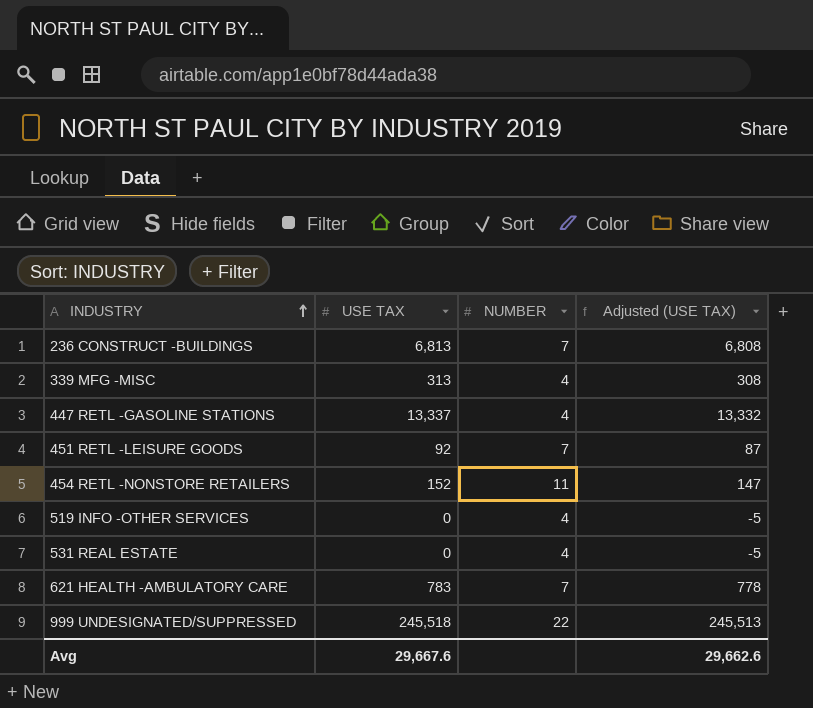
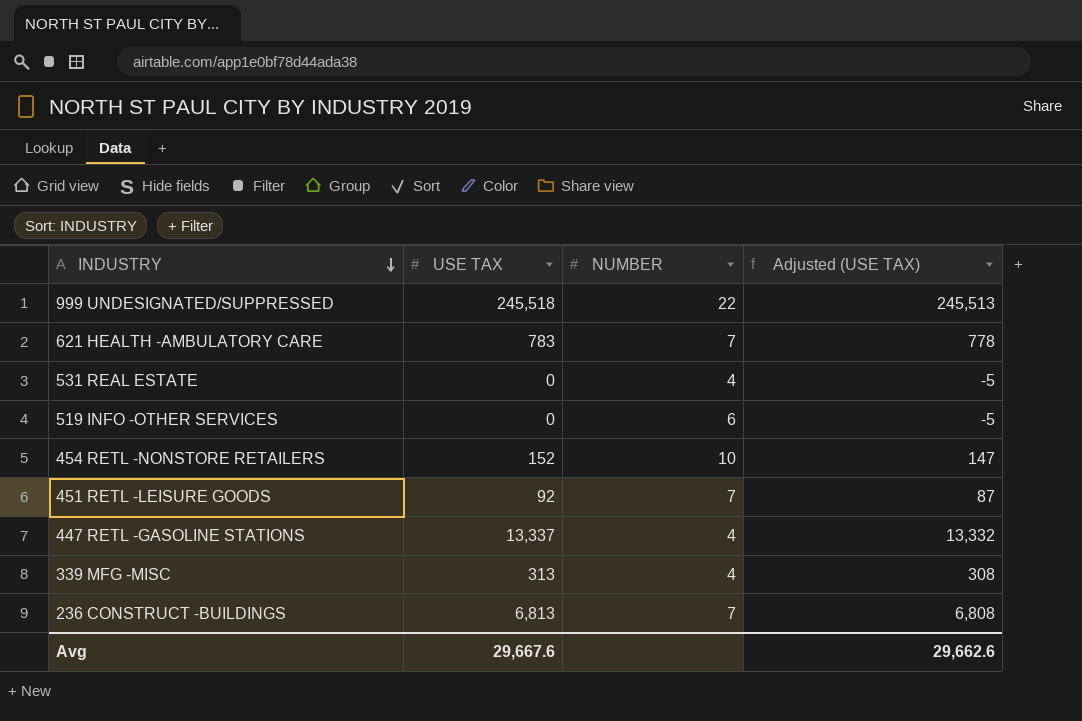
row order: INDUSTRY ascending -> INDUSTRY descending
519 INFO -OTHER SERVICES | NUMBER: 4 -> 6
454 RETL -NONSTORE RETAILERS | NUMBER: 11 -> 10

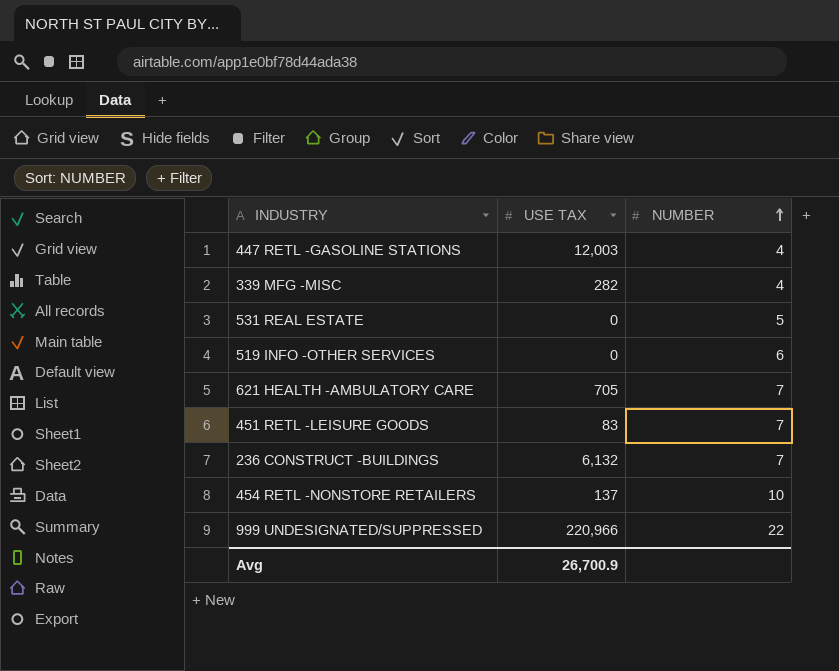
row order: INDUSTRY descending -> NUMBER ascending
column Adjusted (USE TAX) | formula: [USE TAX] - 5 -> none
447 RETL -GASOLINE STATIONS | USE TAX: 13,337 -> 12,003
339 MFG -MISC | USE TAX: 313 -> 282
531 REAL ESTATE | NUMBER: 4 -> 5
621 HEALTH -AMBULATORY CARE | USE TAX: 783 -> 705
451 RETL -LEISURE GOODS | USE TAX: 92 -> 83
236 CONSTRUCT -BUILDINGS | USE TAX: 6,813 -> 6,132
454 RETL -NONSTORE RETAILERS | USE TAX: 152 -> 137
999 UNDESIGNATED/SUPPRESSED | USE TAX: 245,518 -> 220,966
Avg | USE TAX: 29,667.6 -> 26,700.9

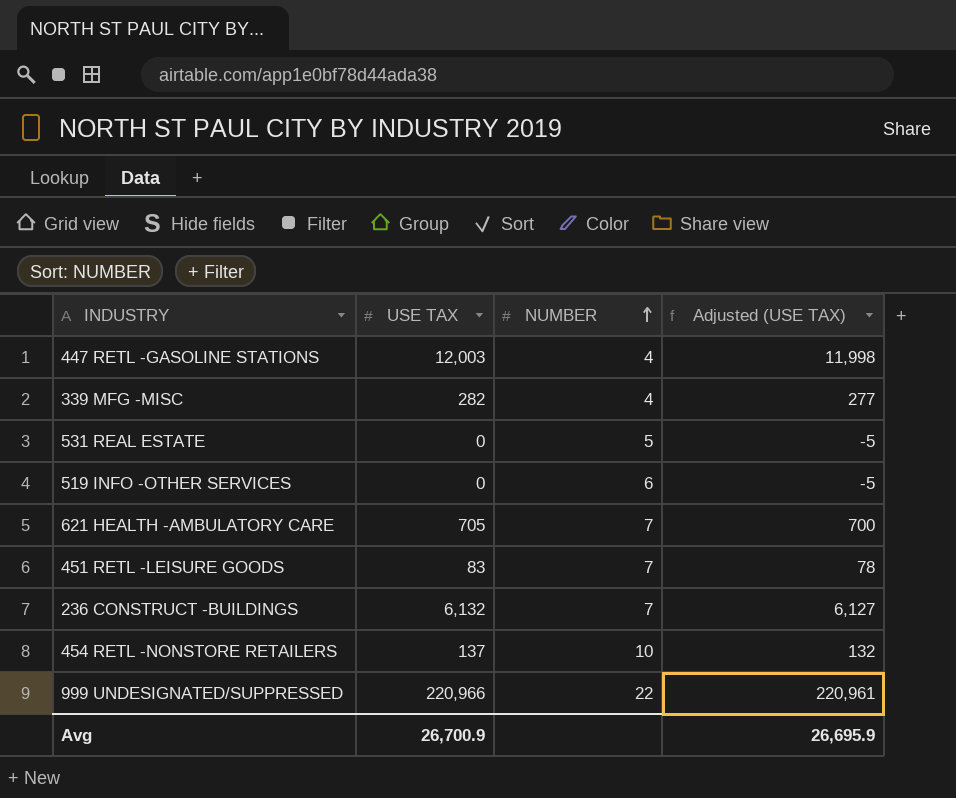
column Adjusted (USE TAX) | formula: none -> [USE TAX] - 5

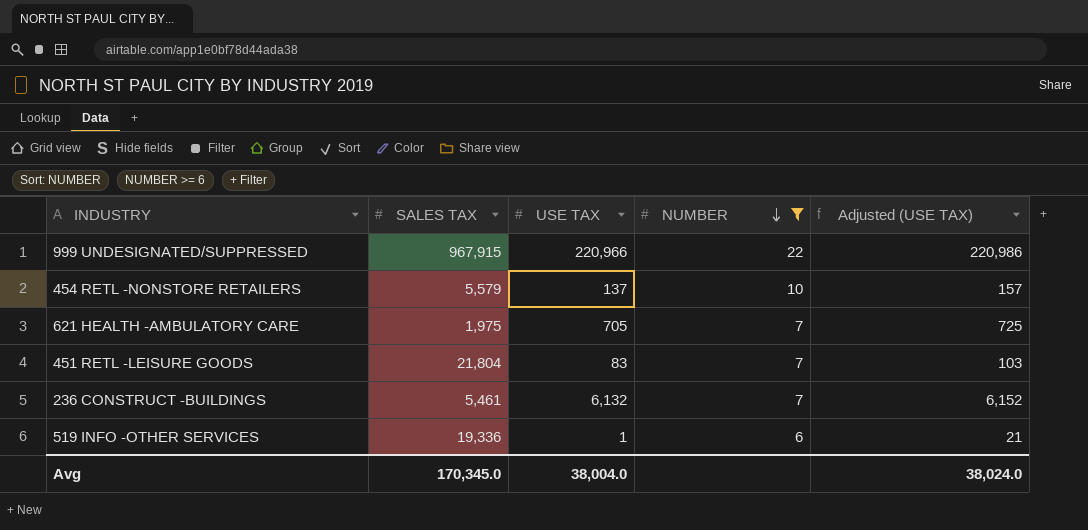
filter: none -> NUMBER >= 6
row order: NUMBER ascending -> NUMBER descending
column SALES TAX | position: none -> 2
column Adjusted (USE TAX) | formula: [USE TAX] - 5 -> [USE TAX] + 20
519 INFO -OTHER SERVICES | USE TAX: 0 -> 1
Avg | USE TAX: 26,700.9 -> 38,004.0
Avg | Adjusted (USE TAX): 26,695.9 -> 38,024.0

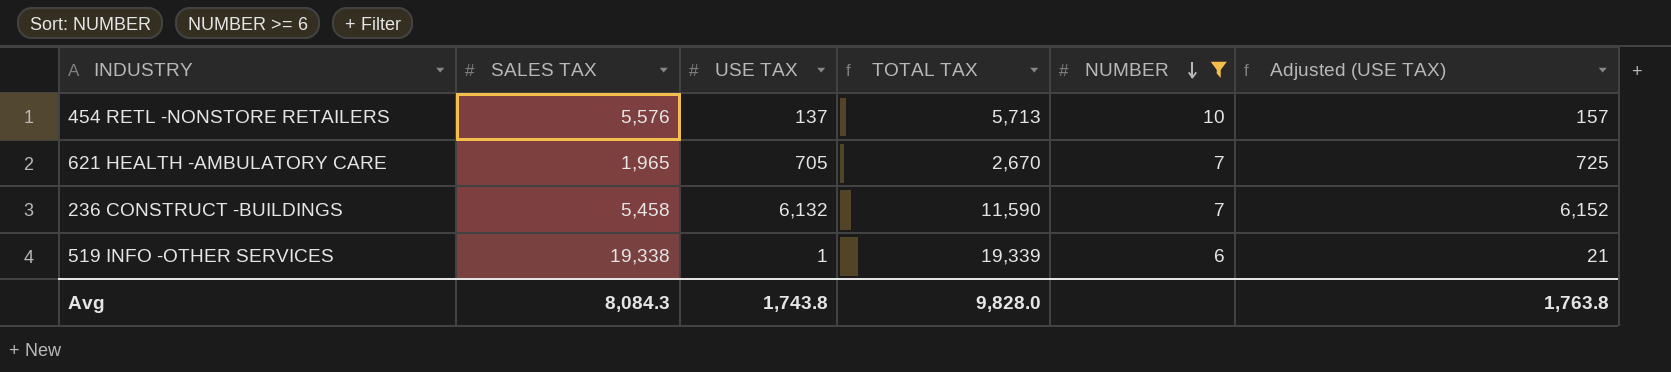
column TOTAL TAX | formula: none -> [SALES TAX] + [USE TAX]
row 999 UNDESIGNATED/SUPPRESSED: 967,915 | 220,966 | 22 | 220,986 -> none
row 451 RETL -LEISURE GOODS: 21,804 | 83 | 7 | 103 -> none
454 RETL -NONSTORE RETAILERS | SALES TAX: 5,579 -> 5,576
621 HEALTH -AMBULATORY CARE | SALES TAX: 1,975 -> 1,965
236 CONSTRUCT -BUILDINGS | SALES TAX: 5,461 -> 5,458
519 INFO -OTHER SERVICES | SALES TAX: 19,336 -> 19,338
Avg | SALES TAX: 170,345.0 -> 8,084.3
Avg | USE TAX: 38,004.0 -> 1,743.8
Avg | Adjusted (USE TAX): 38,024.0 -> 1,763.8

